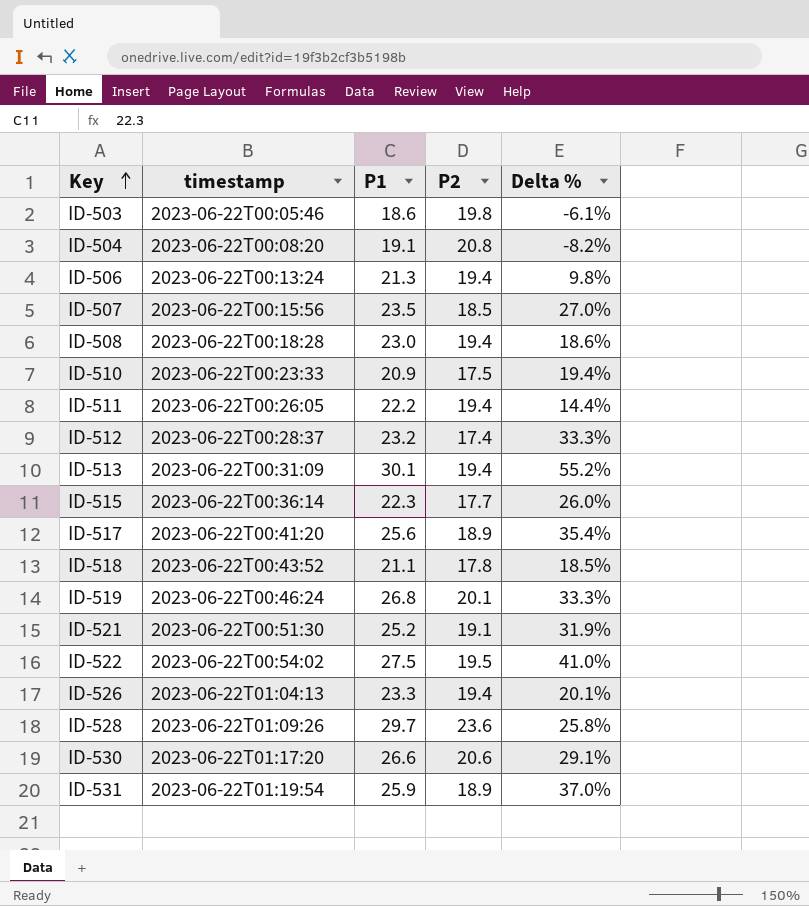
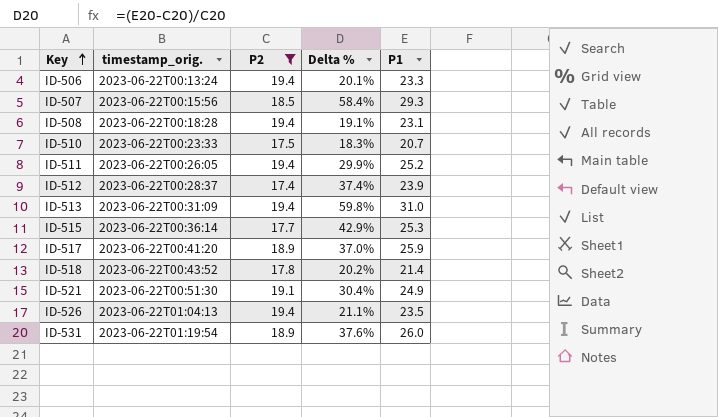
filter: none -> P2 <= 19.4
column name: timestamp -> timestamp_orig.
column P1 | position: 3 -> 5
ID-506 | Delta %: 9.8% -> 20.1%
ID-506 | P1: 21.3 -> 23.3
ID-507 | Delta %: 27.0% -> 58.4%
ID-507 | P1: 23.5 -> 29.3
ID-508 | Delta %: 18.6% -> 19.1%
ID-508 | P1: 23.0 -> 23.1
ID-510 | Delta %: 19.4% -> 18.3%
ID-510 | P1: 20.9 -> 20.7
ID-511 | Delta %: 14.4% -> 29.9%
ID-511 | P1: 22.2 -> 25.2
ID-512 | Delta %: 33.3% -> 37.4%
ID-512 | P1: 23.2 -> 23.9
ID-513 | Delta %: 55.2% -> 59.8%
ID-513 | P1: 30.1 -> 31.0
ID-515 | Delta %: 26.0% -> 42.9%
ID-515 | P1: 22.3 -> 25.3
ID-517 | Delta %: 35.4% -> 37.0%
ID-517 | P1: 25.6 -> 25.9
ID-518 | Delta %: 18.5% -> 20.2%
ID-518 | P1: 21.1 -> 21.4
ID-521 | Delta %: 31.9% -> 30.4%
ID-521 | P1: 25.2 -> 24.9
ID-526 | Delta %: 20.1% -> 21.1%
ID-526 | P1: 23.3 -> 23.5
ID-531 | Delta %: 37.0% -> 37.6%
ID-531 | P1: 25.9 -> 26.0

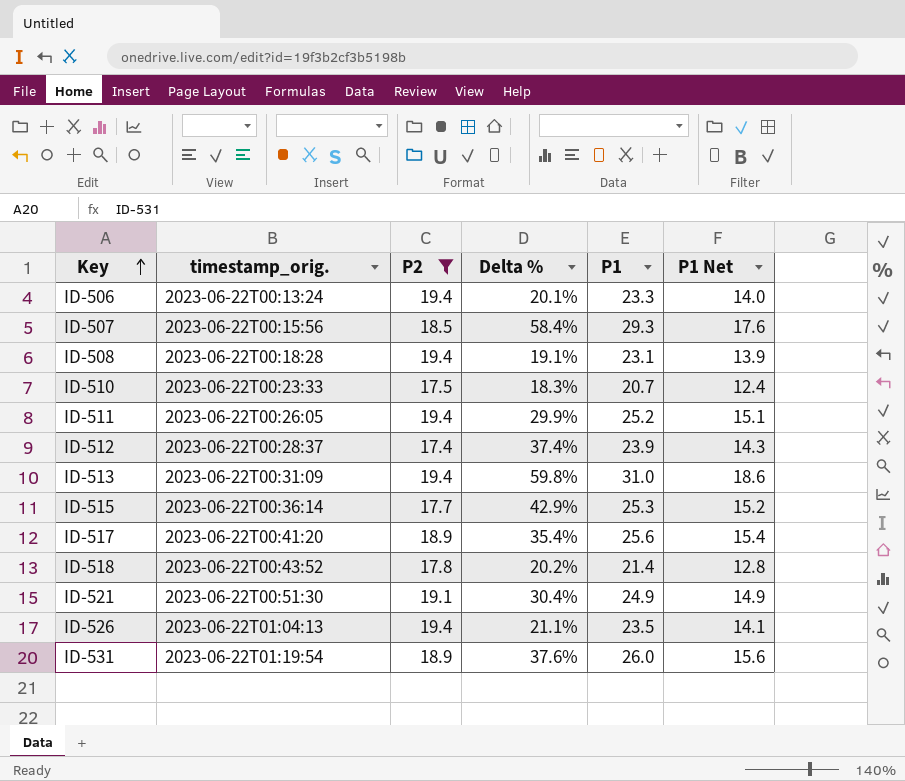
column P1 Net | formula: none -> [P1] * 0.6
ID-517 | Delta %: 37.0% -> 35.4%
ID-517 | P1: 25.9 -> 25.6

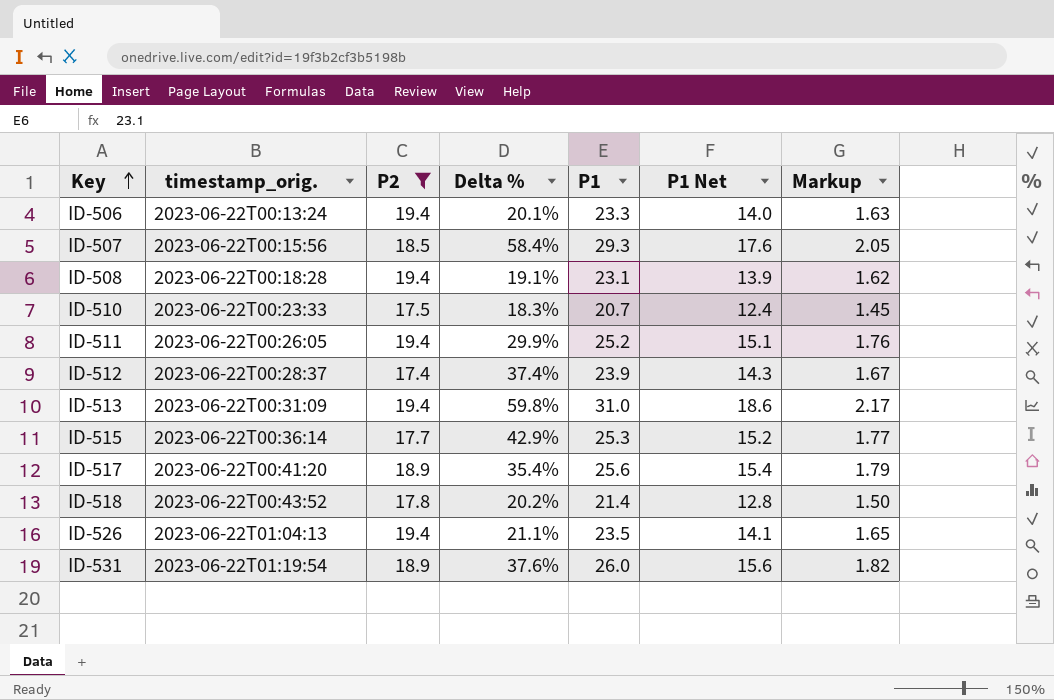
column Markup | formula: none -> [P1] * 0.07
row ID-521: 2023-06-22T00:51:30 | 19.1 | 30.4% | 24.9 | 14.9 -> none

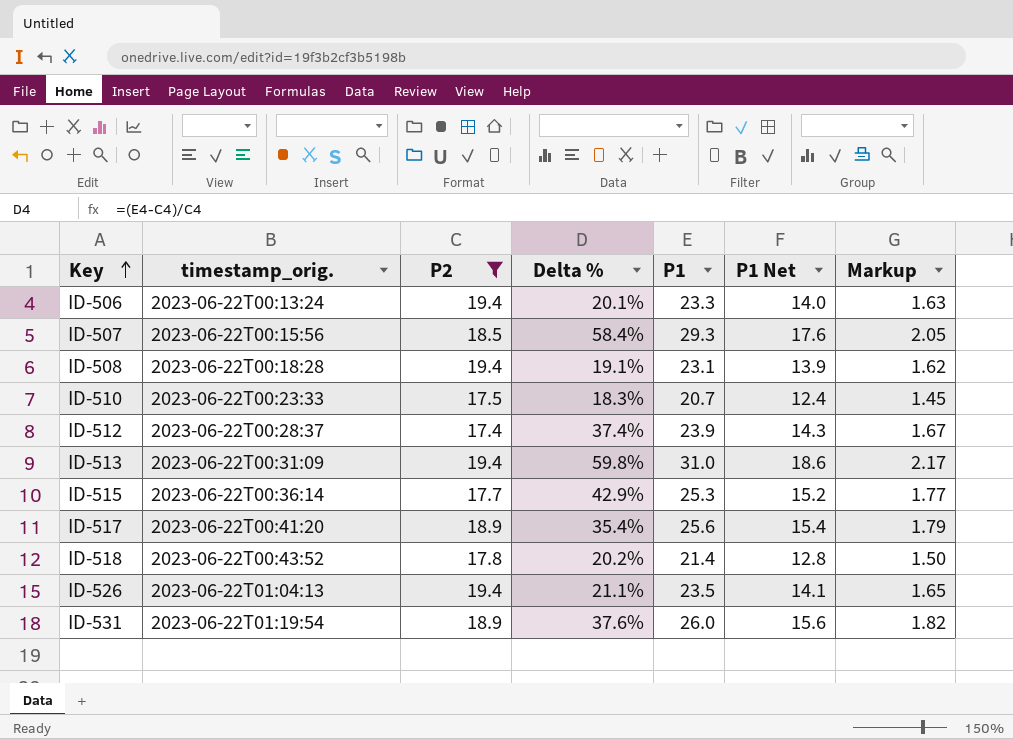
row ID-511: 2023-06-22T00:26:05 | 19.4 | 29.9% | 25.2 | 15.1 | 1.76 -> none

